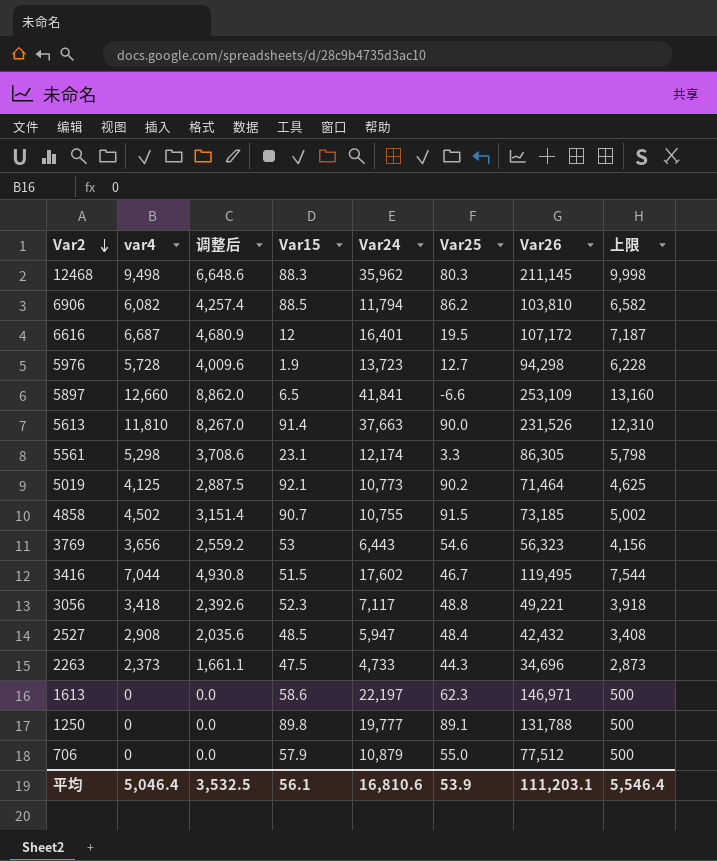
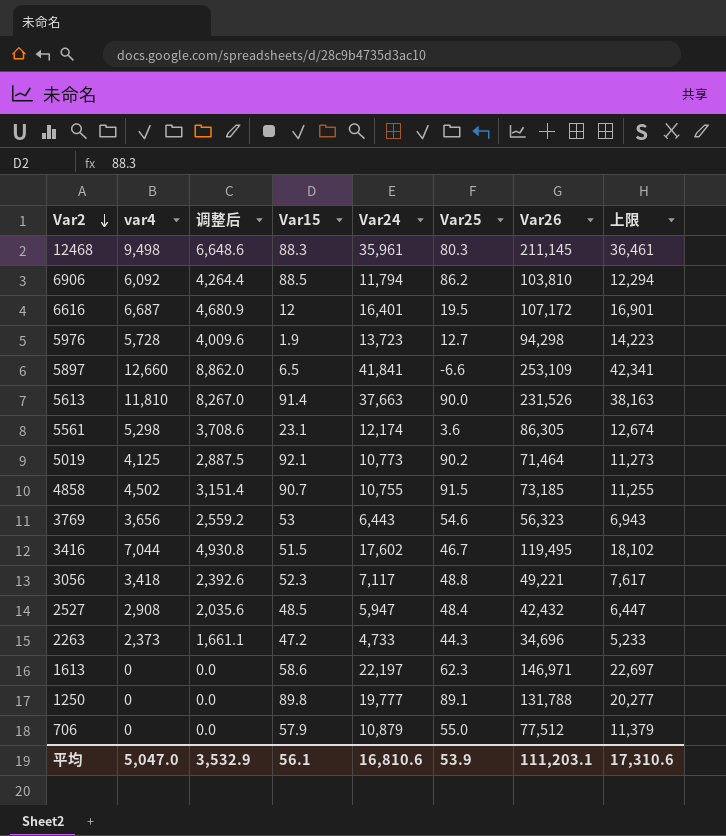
column 上限 | formula: [var4] + 500 -> [Var24] + 500
12468 | Var24: 35,962 -> 35,961
6906 | var4: 6,082 -> 6,092
6906 | 调整后: 4,257.4 -> 4,264.4
5561 | Var25: 3.3 -> 3.6
2263 | Var15: 47.5 -> 47.2
平均 | var4: 5,046.4 -> 5,047.0
平均 | 调整后: 3,532.5 -> 3,532.9
平均 | 上限: 5,546.4 -> 17,310.6

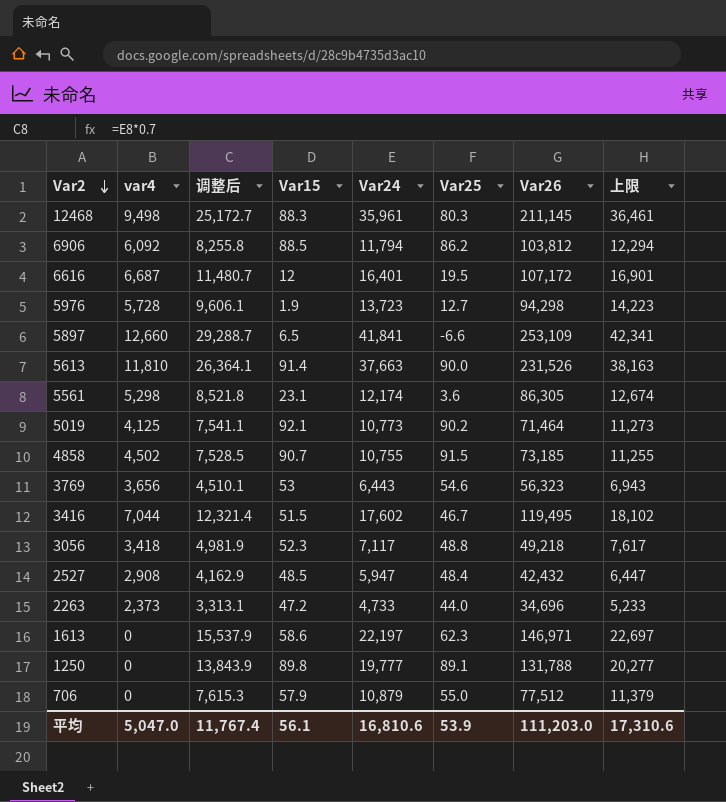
column 调整后 | formula: [var4] * 0.7 -> [Var24] * 0.7
6906 | Var26: 103,810 -> 103,812
3056 | Var26: 49,221 -> 49,218
2263 | Var25: 44.3 -> 44.0
平均 | 调整后: 3,532.9 -> 11,767.4
平均 | Var26: 111,203.1 -> 111,203.0

